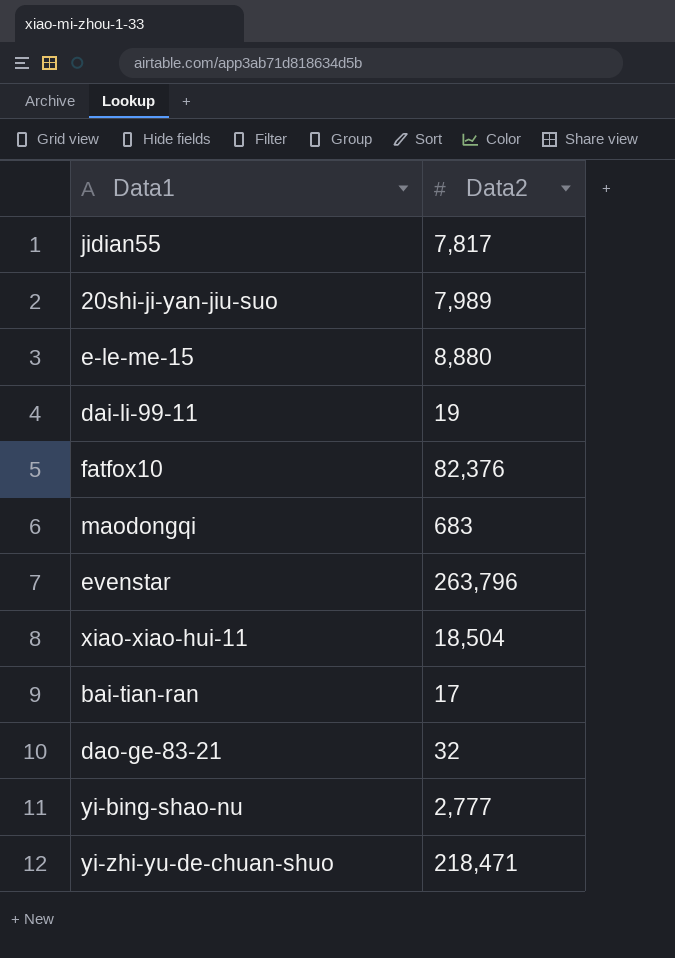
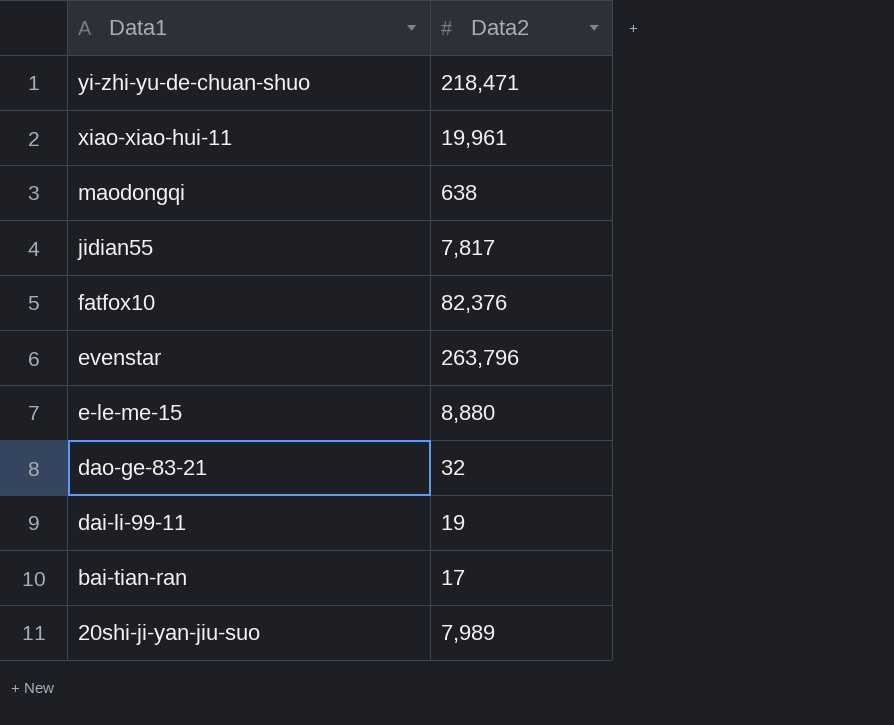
row order: none -> Data1 descending
row yi-bing-shao-nu: 2,777 -> none
xiao-xiao-hui-11 | Data2: 18,504 -> 19,961
maodongqi | Data2: 683 -> 638

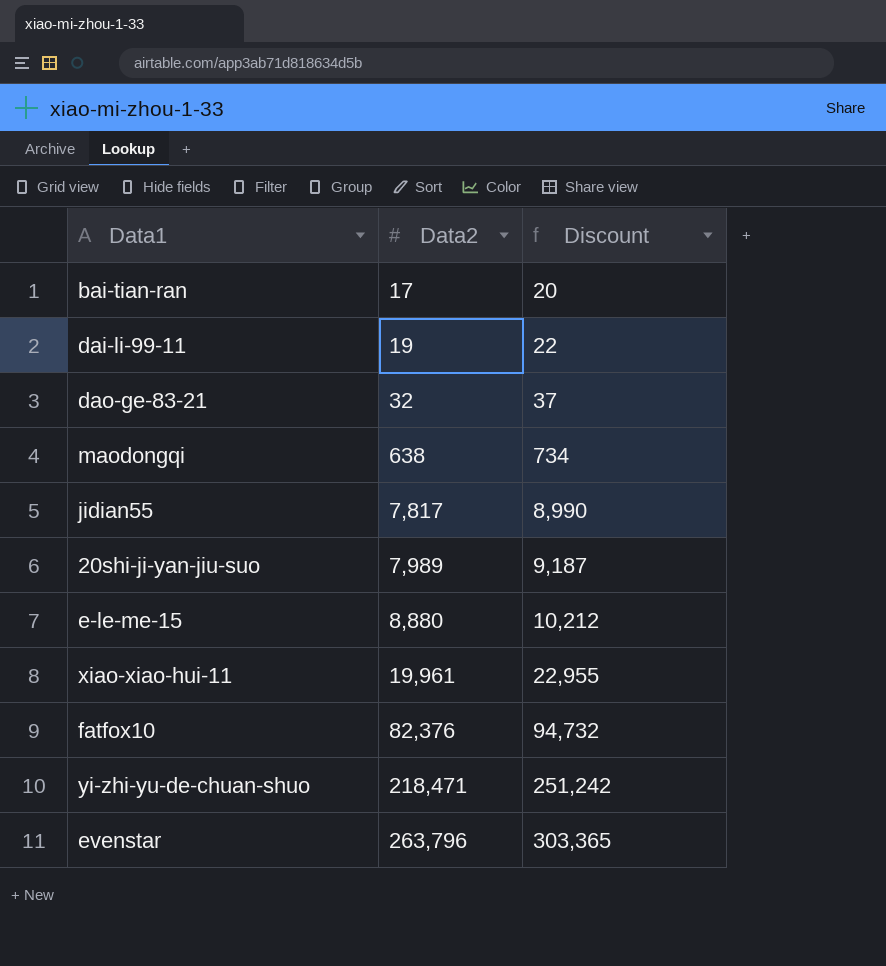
row order: Data1 descending -> Data2 ascending
column Discount | formula: none -> [Data2] * 1.15

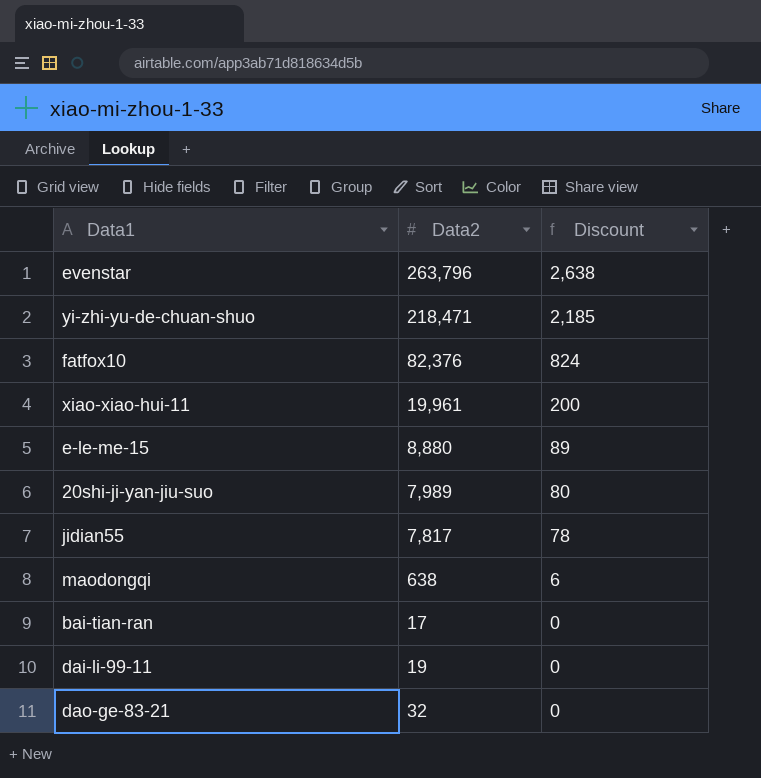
row order: Data2 ascending -> Discount descending
column Discount | formula: [Data2] * 1.15 -> [Data2] * 0.01

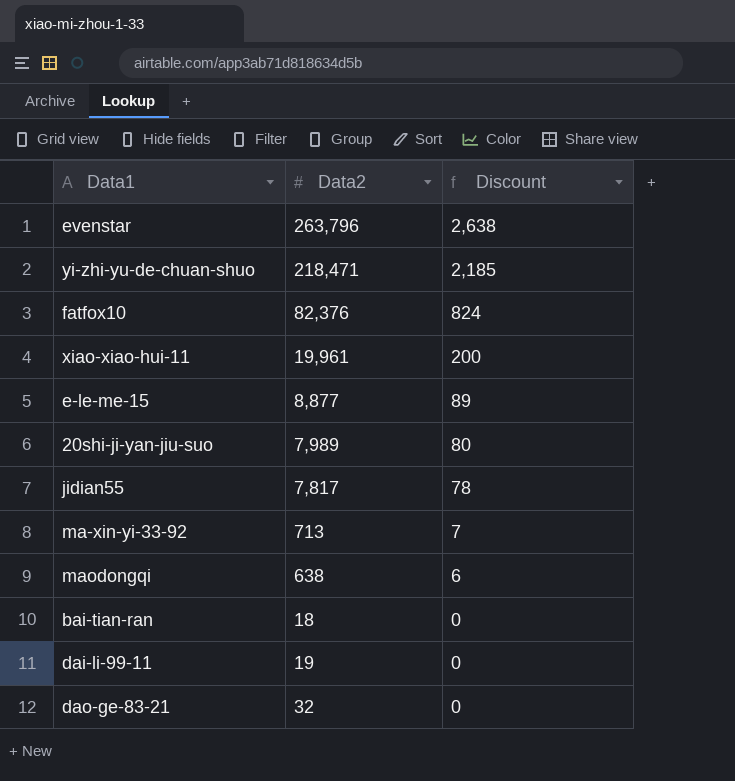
e-le-me-15 | Data2: 8,880 -> 8,877
row ma-xin-yi-33-92: none -> 713 | 7
bai-tian-ran | Data2: 17 -> 18

